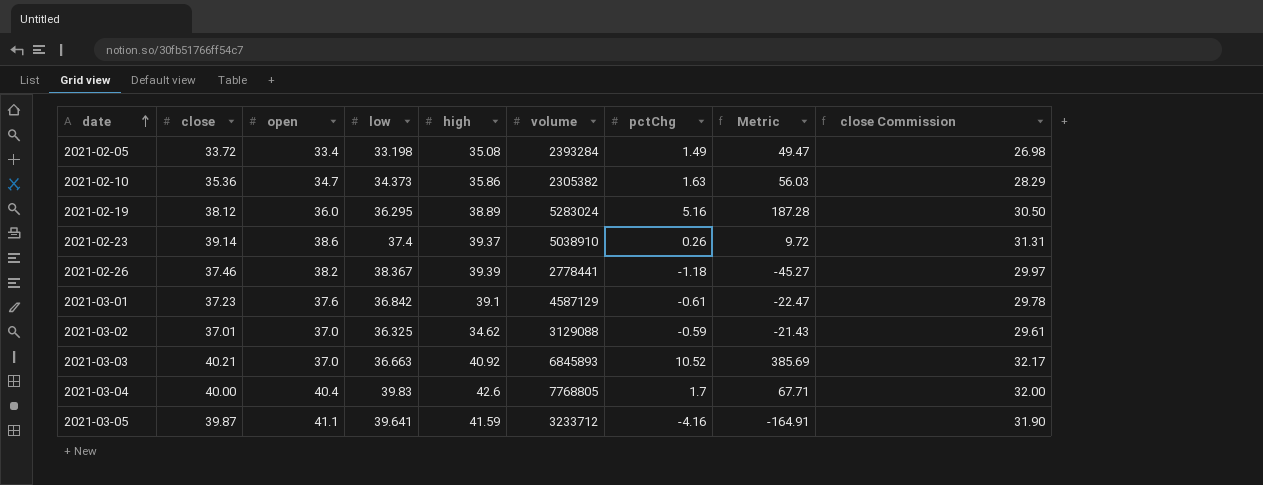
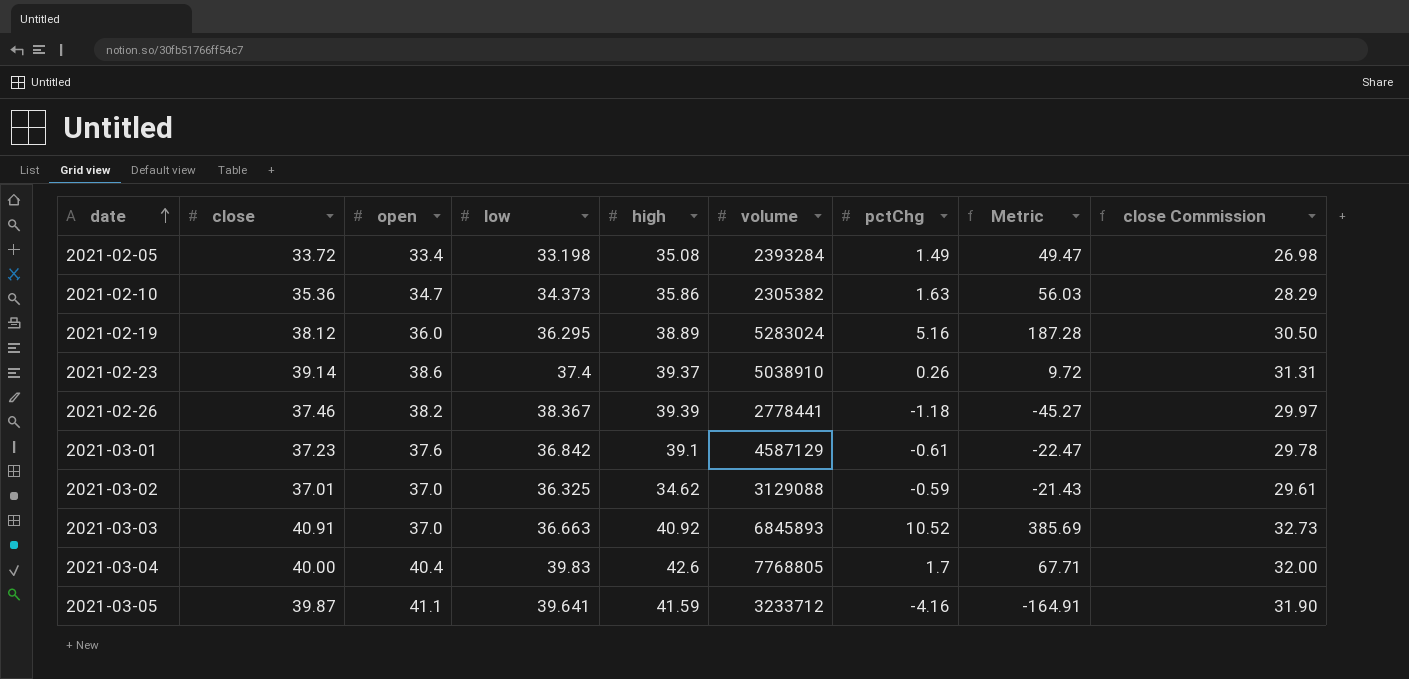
2021-03-03 | close: 40.21 -> 40.91
2021-03-03 | close Commission: 32.17 -> 32.73

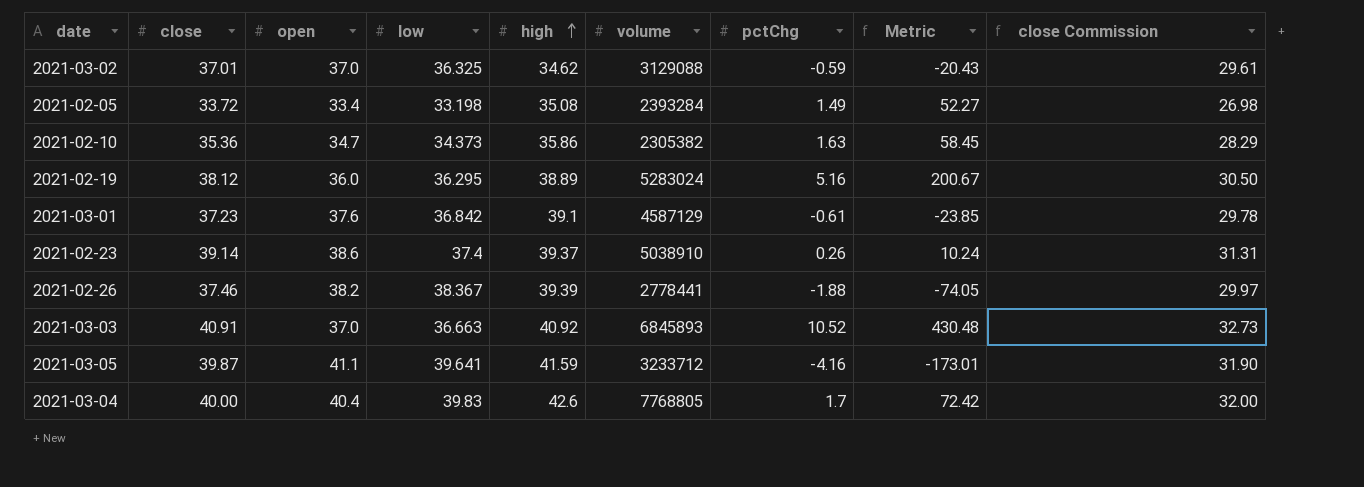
row order: date ascending -> high ascending
column Metric | formula: [low] * [pctChg] -> [high] * [pctChg]
2021-02-26 | pctChg: -1.18 -> -1.88

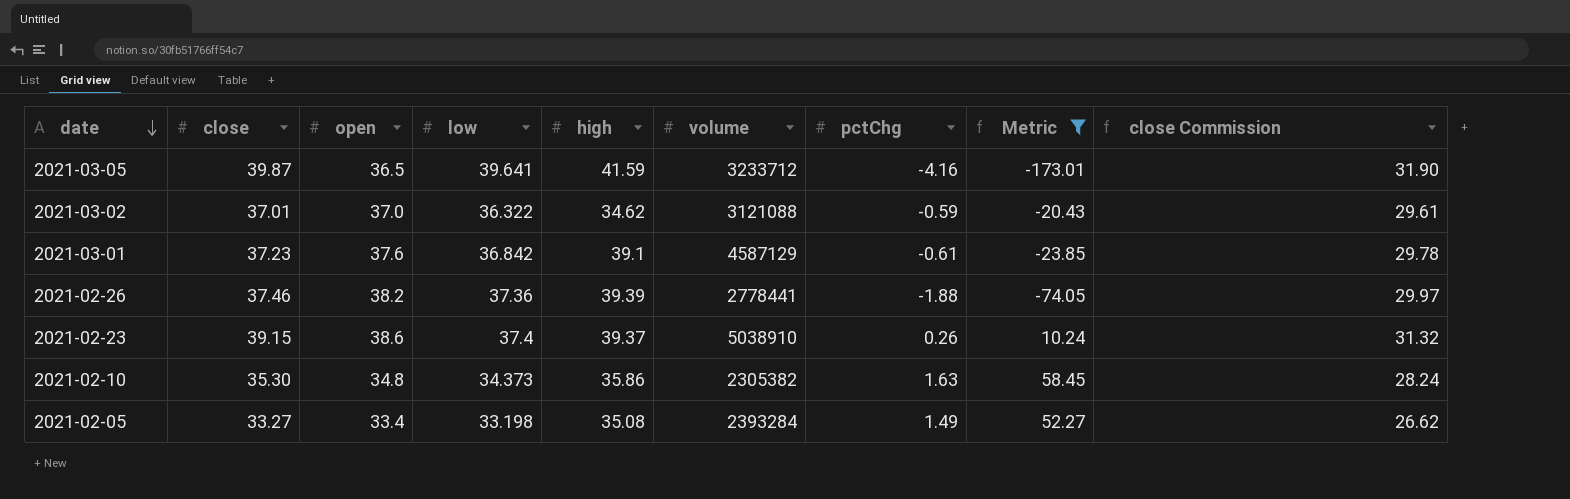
filter: none -> Metric <= 58.45
row order: high ascending -> date descending
2021-03-05 | open: 41.1 -> 36.5
2021-03-02 | low: 36.325 -> 36.322
2021-03-02 | volume: 3129088 -> 3121088
2021-02-26 | low: 38.367 -> 37.36
2021-02-23 | close: 39.14 -> 39.15
2021-02-23 | close Commission: 31.31 -> 31.32
2021-02-10 | close: 35.36 -> 35.30
2021-02-10 | open: 34.7 -> 34.8
2021-02-10 | close Commission: 28.29 -> 28.24
2021-02-05 | close: 33.72 -> 33.27
2021-02-05 | close Commission: 26.98 -> 26.62

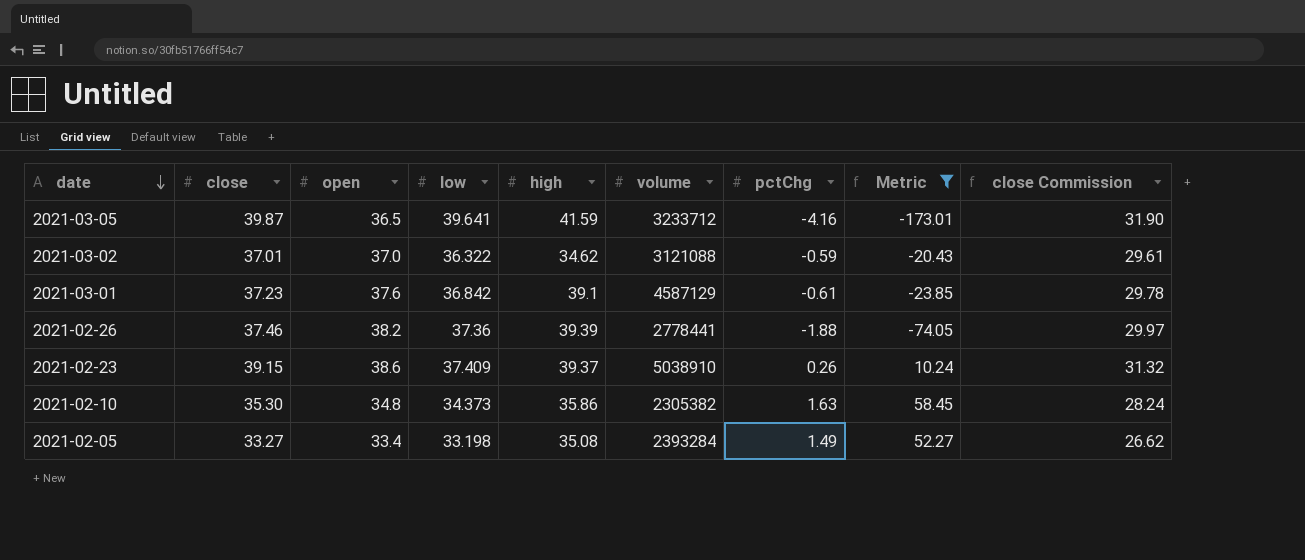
2021-02-23 | low: 37.4 -> 37.409

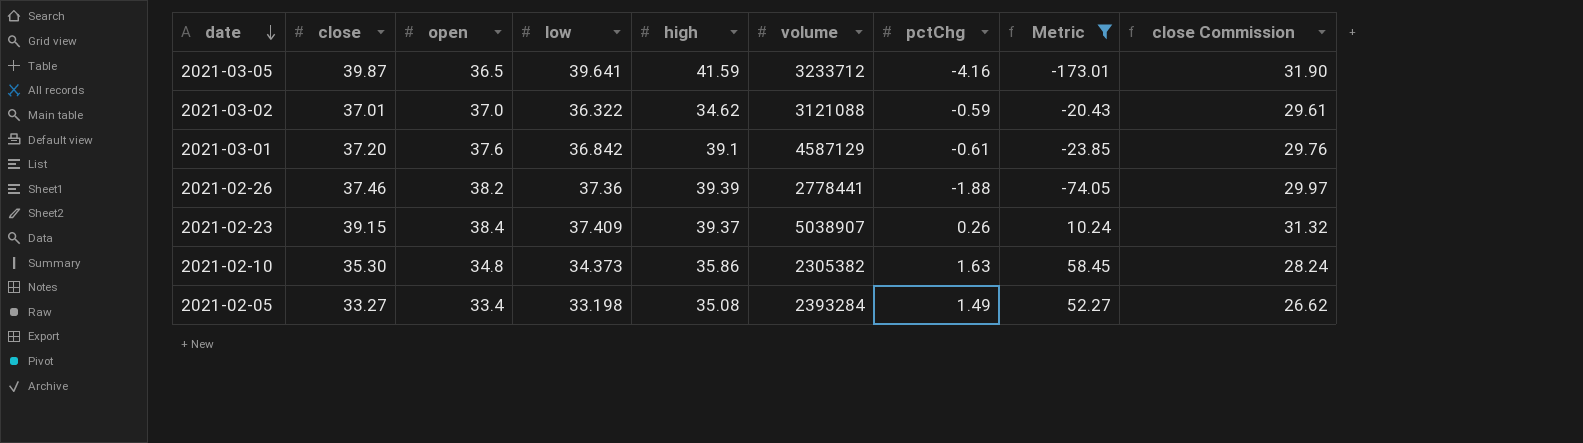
2021-03-01 | close: 37.23 -> 37.20
2021-03-01 | close Commission: 29.78 -> 29.76
2021-02-23 | open: 38.6 -> 38.4
2021-02-23 | volume: 5038910 -> 5038907

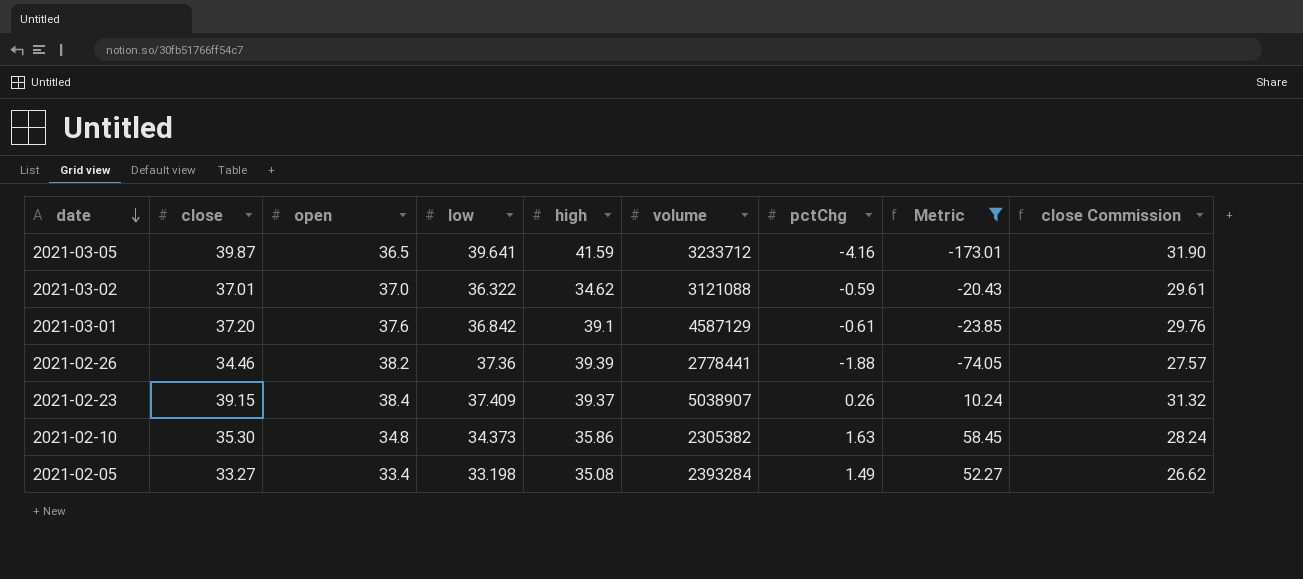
2021-02-26 | close: 37.46 -> 34.46
2021-02-26 | close Commission: 29.97 -> 27.57

